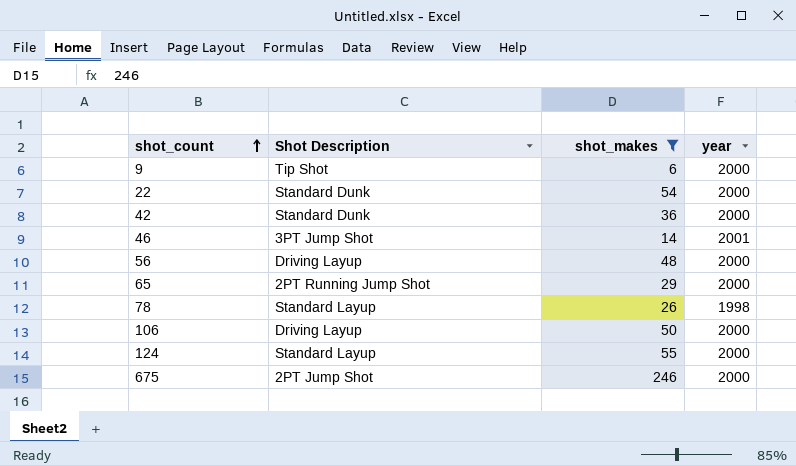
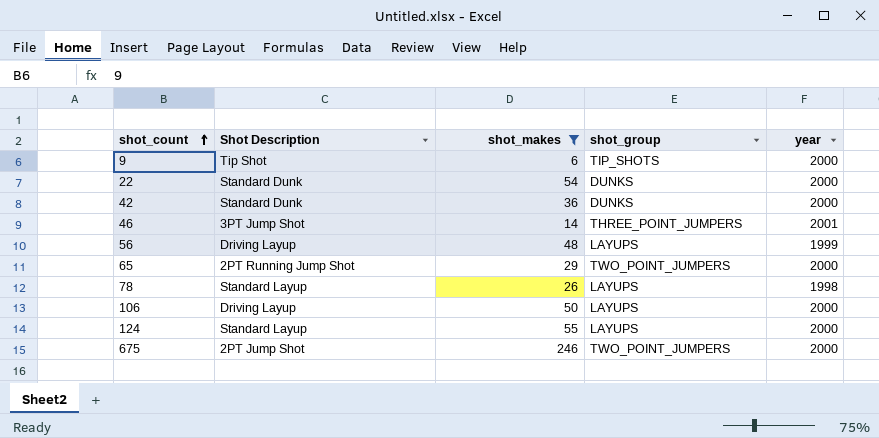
column shot_group | position: none -> 4
56 | year: 2000 -> 1999

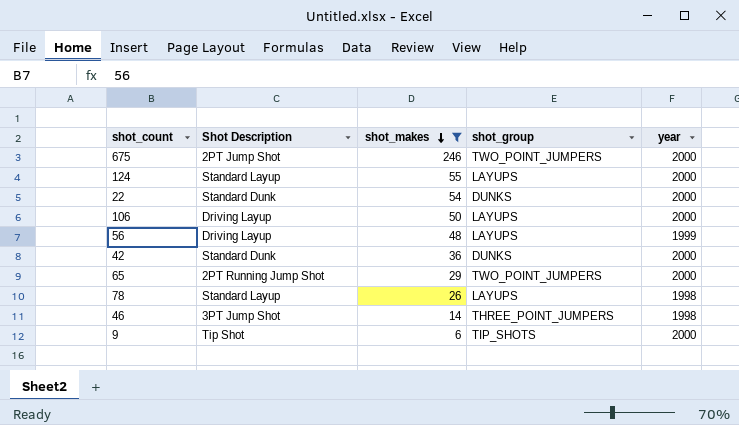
row order: shot_count ascending -> shot_makes descending
46 | year: 2001 -> 1998

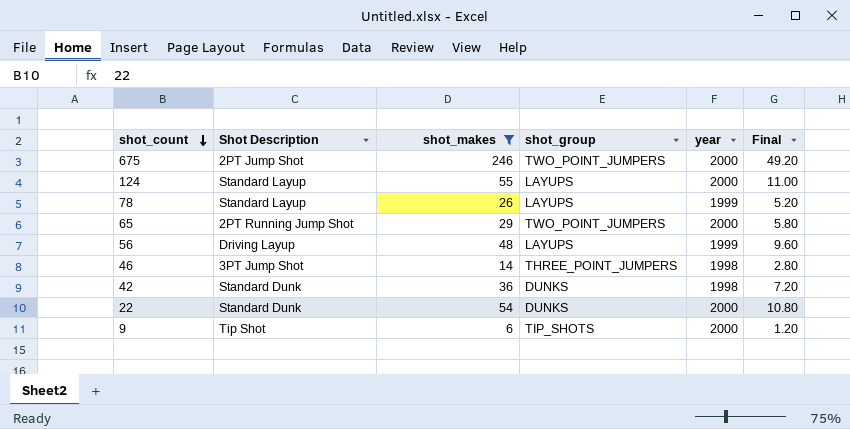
row order: shot_makes descending -> shot_count descending
column Final | formula: none -> [shot_makes] * 0.2
row 106: Driving Layup | 50 | LAYUPS | 2000 -> none
78 | year: 1998 -> 1999
42 | year: 2000 -> 1998

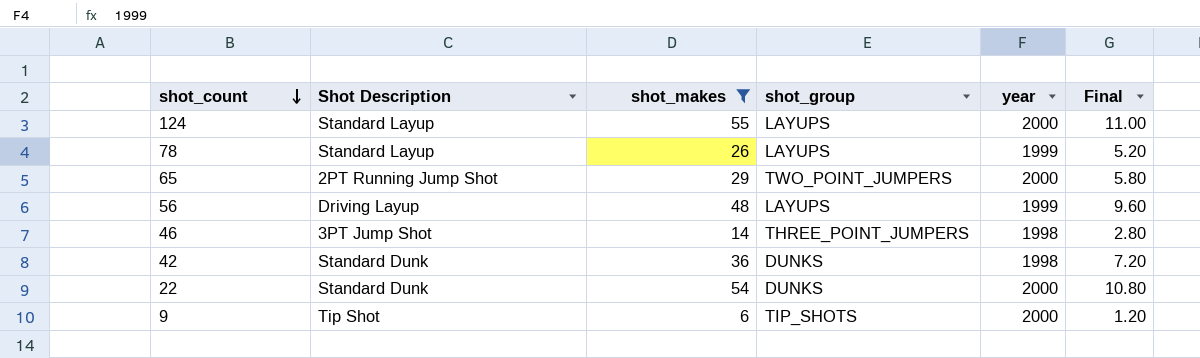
row 675: 2PT Jump Shot | 246 | TWO_POINT_JUMPERS | 2000 | 49.20 -> none

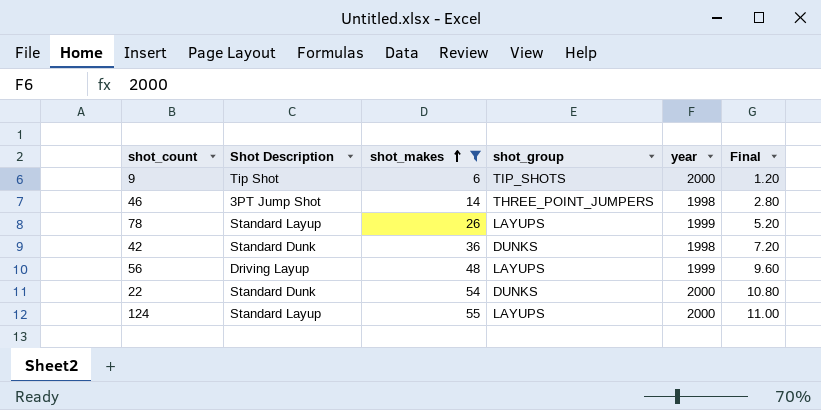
row order: shot_count descending -> shot_makes ascending
row 65: 2PT Running Jump Shot | 29 | TWO_POINT_JUMPERS | 2000 | 5.80 -> none

